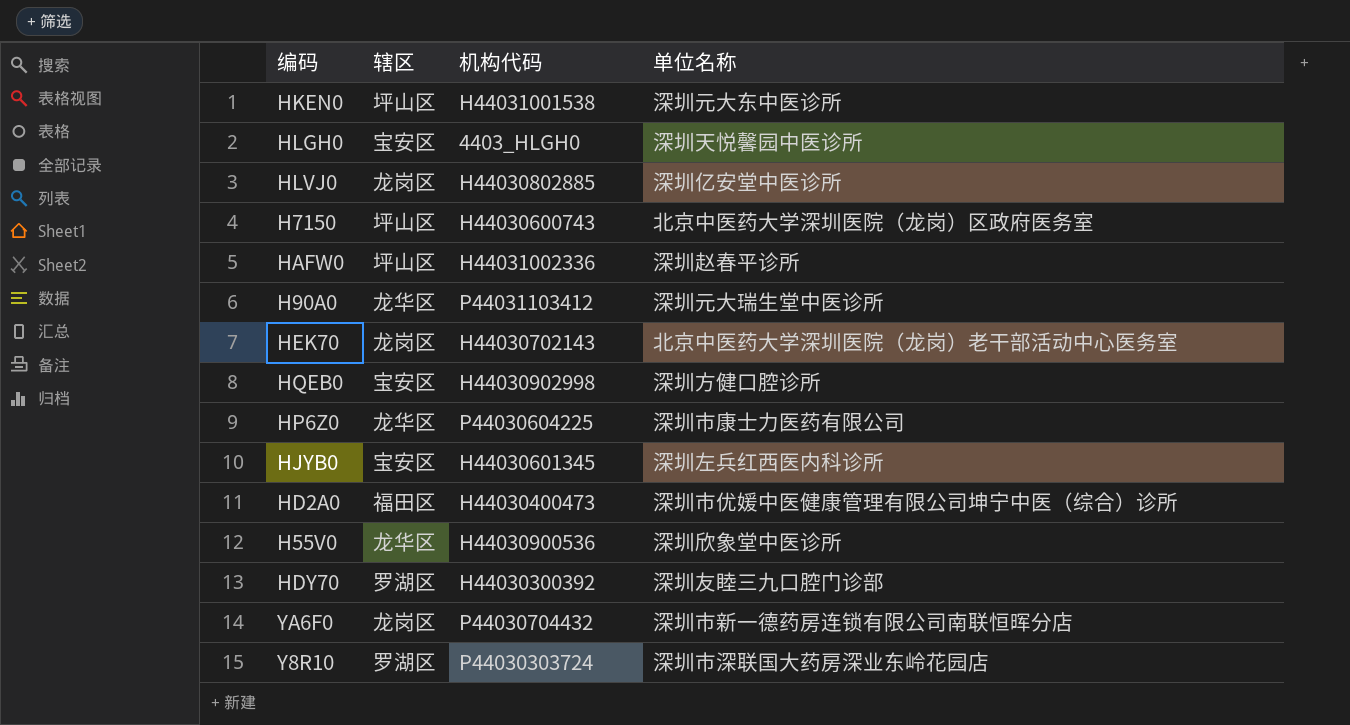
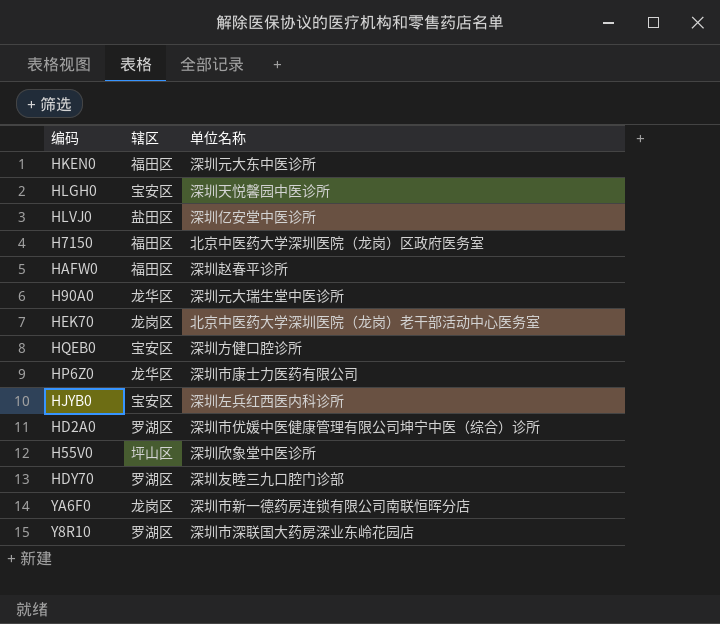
column 机构代码 | position: 3 -> none
HKEN0 | 辖区: 坪山区 -> 福田区
HLVJ0 | 辖区: 龙岗区 -> 盐田区
H7150 | 辖区: 坪山区 -> 福田区
HAFW0 | 辖区: 坪山区 -> 福田区
HD2A0 | 辖区: 福田区 -> 罗湖区
H55V0 | 辖区: 龙华区 -> 坪山区

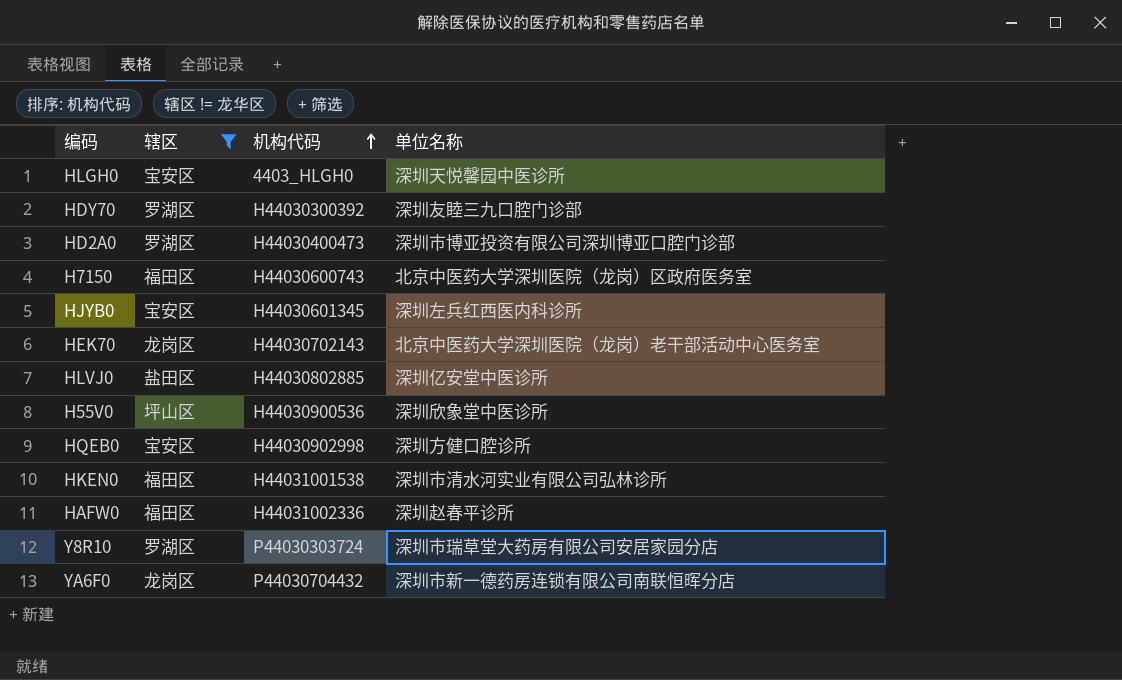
filter: none -> 辖区 != 龙华区
row order: none -> 机构代码 ascending
column 机构代码 | position: none -> 3
HD2A0 | 单位名称: 深圳市优媛中医健康管理有限公司坤宁中医（综合）诊所 -> 深圳市博亚投资有限公司深圳博亚口腔门诊部
HKEN0 | 单位名称: 深圳元大东中医诊所 -> 深圳市清水河实业有限公司弘林诊所
Y8R10 | 单位名称: 深圳市深联国大药房深业东岭花园店 -> 深圳市瑞草堂大药房有限公司安居家园分店

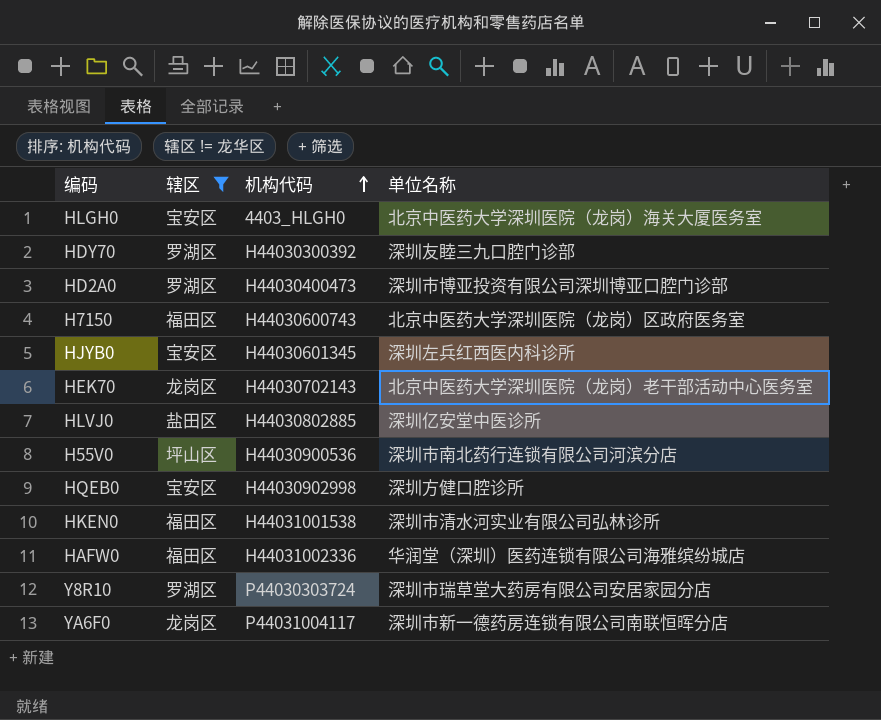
HLGH0 | 单位名称: 深圳天悦馨园中医诊所 -> 北京中医药大学深圳医院（龙岗）海关大厦医务室
H55V0 | 单位名称: 深圳欣象堂中医诊所 -> 深圳市南北药行连锁有限公司河滨分店
HAFW0 | 单位名称: 深圳赵春平诊所 -> 华润堂（深圳）医药连锁有限公司海雅缤纷城店
YA6F0 | 机构代码: P44030704432 -> P44031004117

